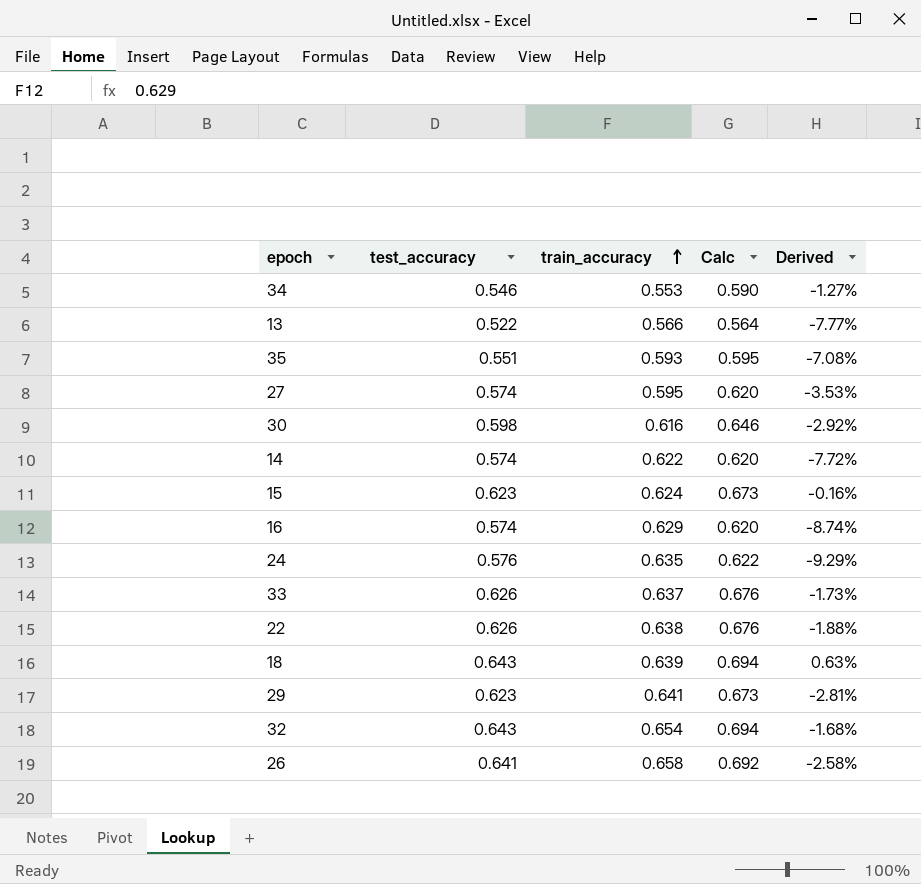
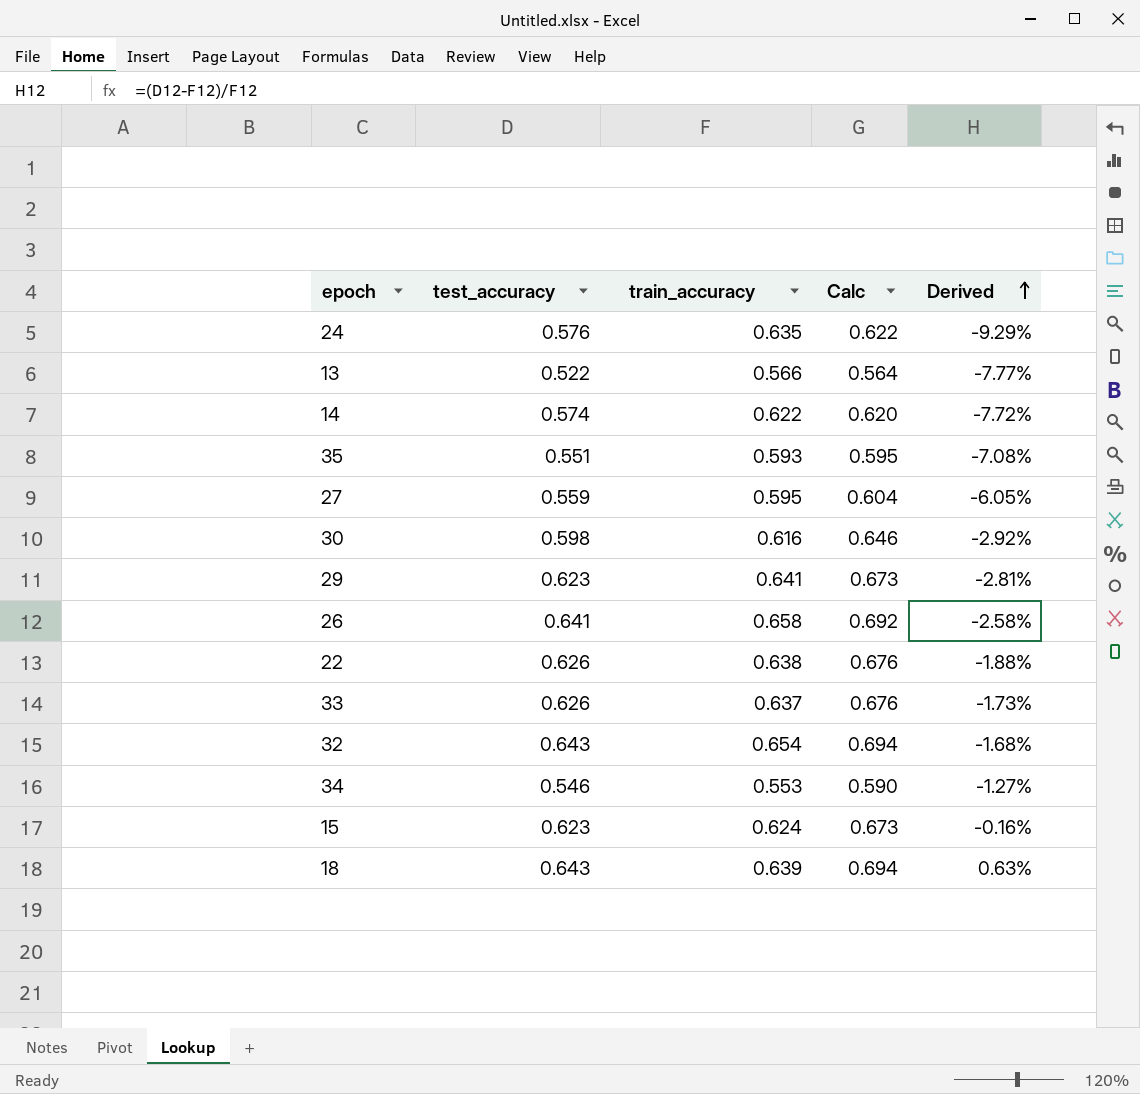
row order: train_accuracy ascending -> Derived ascending
row 16: 0.574 | 0.629 | 0.620 | -8.74% -> none
27 | test_accuracy: 0.574 -> 0.559
27 | Calc: 0.620 -> 0.604
27 | Derived: -3.53% -> -6.05%

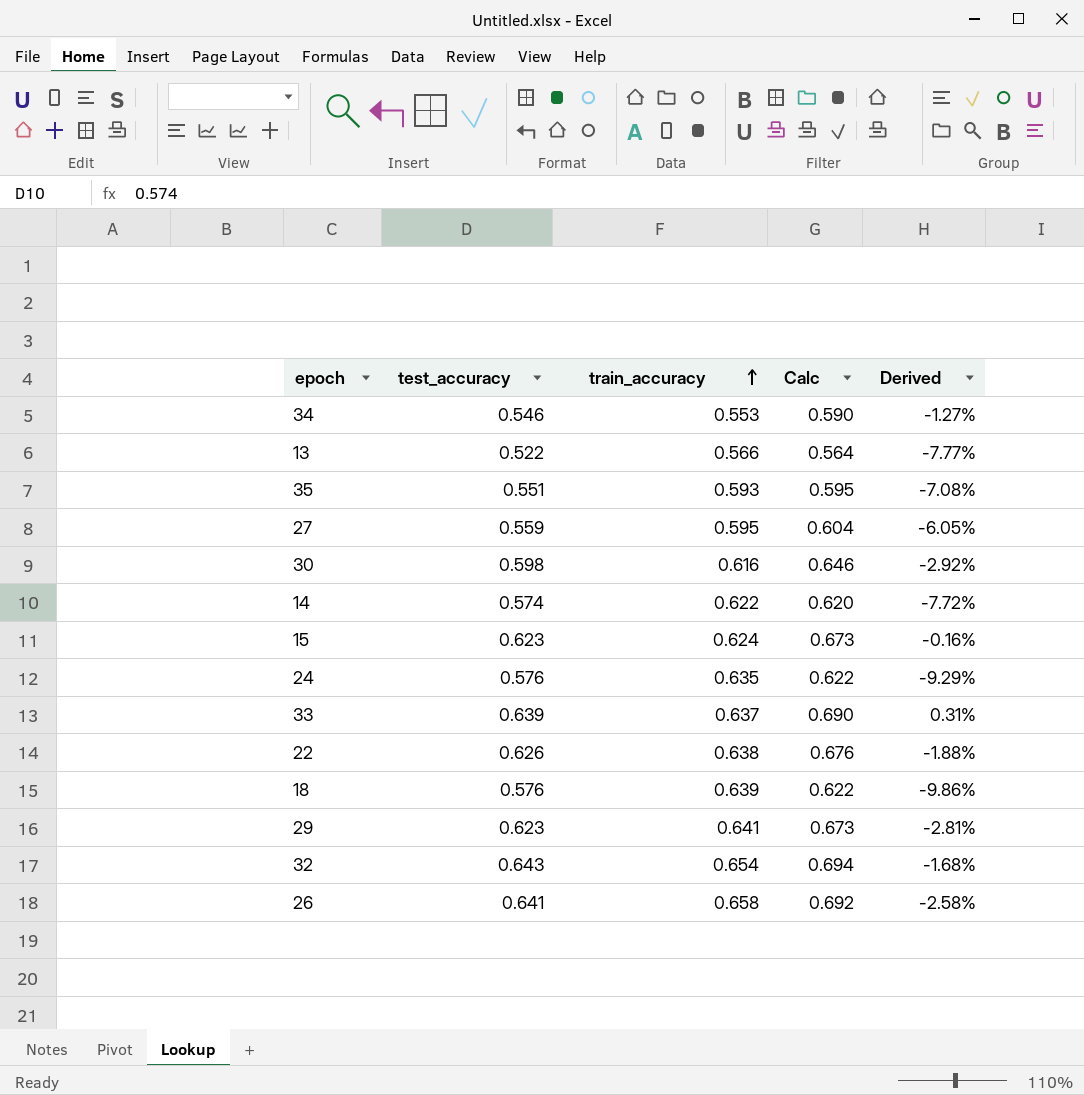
row order: Derived ascending -> train_accuracy ascending
33 | test_accuracy: 0.626 -> 0.639
33 | Calc: 0.676 -> 0.690
33 | Derived: -1.73% -> 0.31%
18 | test_accuracy: 0.643 -> 0.576
18 | Calc: 0.694 -> 0.622
18 | Derived: 0.63% -> -9.86%

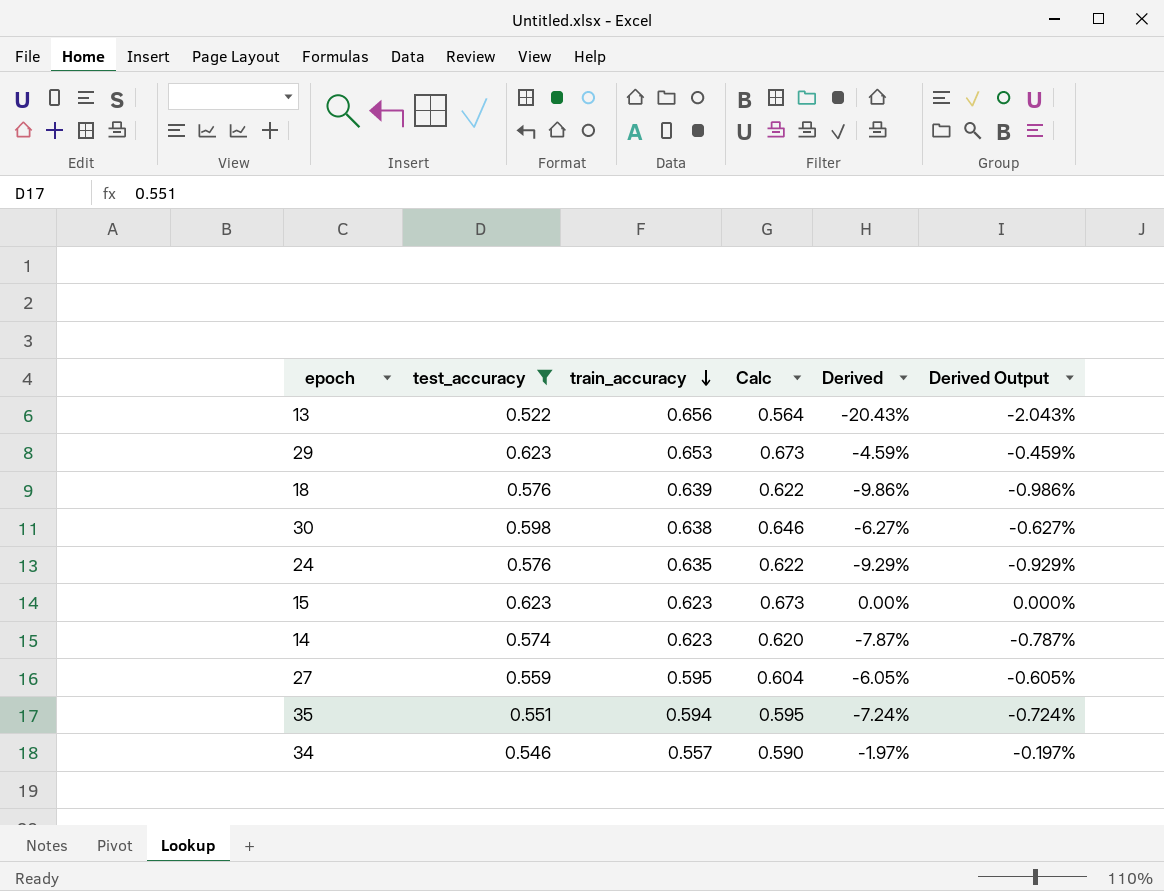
filter: none -> test_accuracy <= 0.623
row order: train_accuracy ascending -> train_accuracy descending
column Derived Output | formula: none -> [Derived] * 0.1
13 | train_accuracy: 0.566 -> 0.656
13 | Derived: -7.77% -> -20.43%
29 | train_accuracy: 0.641 -> 0.653
29 | Derived: -2.81% -> -4.59%
30 | train_accuracy: 0.616 -> 0.638
30 | Derived: -2.92% -> -6.27%
15 | train_accuracy: 0.624 -> 0.623
15 | Derived: -0.16% -> 0.00%
14 | train_accuracy: 0.622 -> 0.623
14 | Derived: -7.72% -> -7.87%
35 | train_accuracy: 0.593 -> 0.594
35 | Derived: -7.08% -> -7.24%
34 | train_accuracy: 0.553 -> 0.557
34 | Derived: -1.27% -> -1.97%

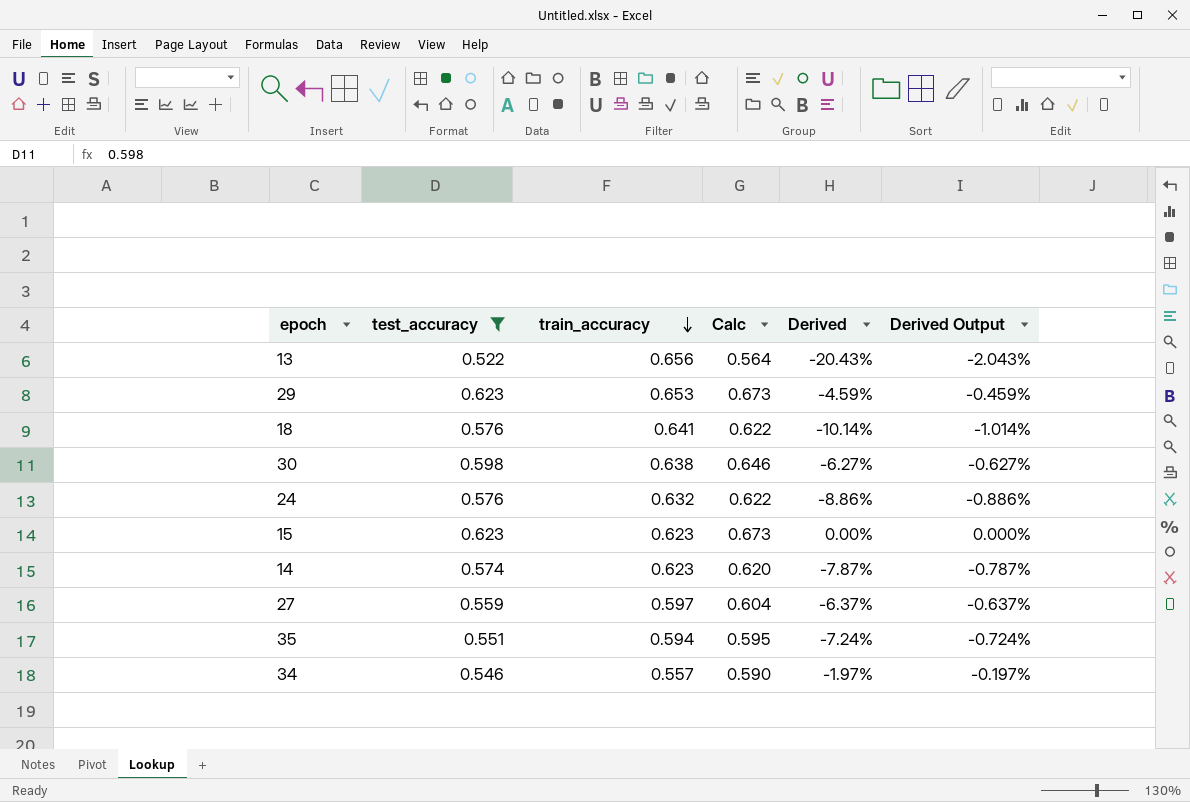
18 | train_accuracy: 0.639 -> 0.641
18 | Derived: -9.86% -> -10.14%
18 | Derived Output: -0.986% -> -1.014%
24 | train_accuracy: 0.635 -> 0.632
24 | Derived: -9.29% -> -8.86%
24 | Derived Output: -0.929% -> -0.886%
27 | train_accuracy: 0.595 -> 0.597
27 | Derived: -6.05% -> -6.37%
27 | Derived Output: -0.605% -> -0.637%

